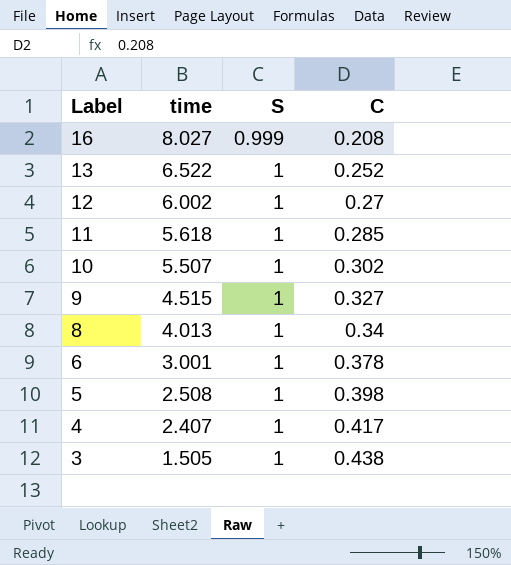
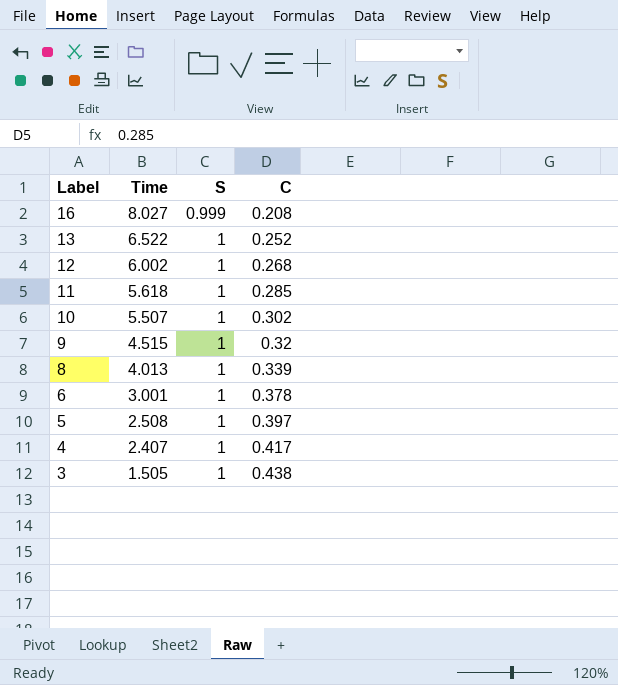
column name: time -> Time
12 | C: 0.27 -> 0.268
9 | C: 0.327 -> 0.32
8 | C: 0.34 -> 0.339
5 | C: 0.398 -> 0.397

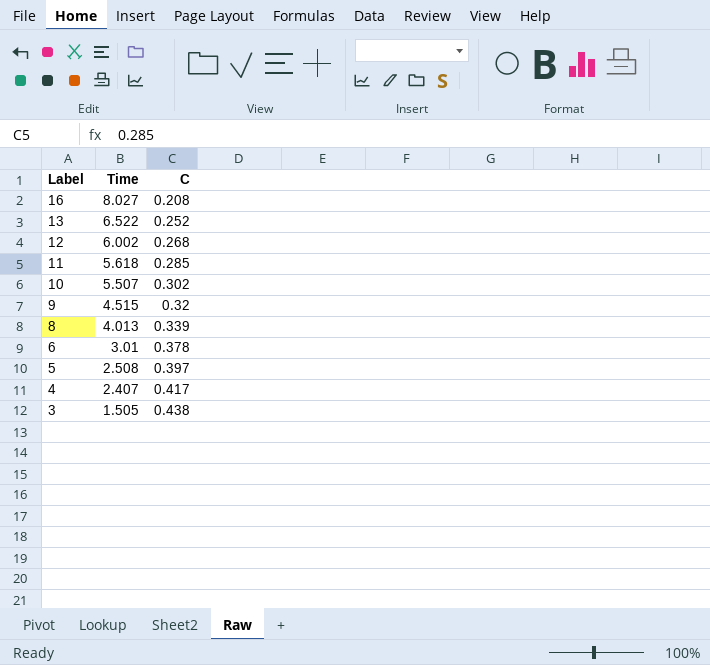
column S | position: 3 -> none
6 | Time: 3.001 -> 3.01

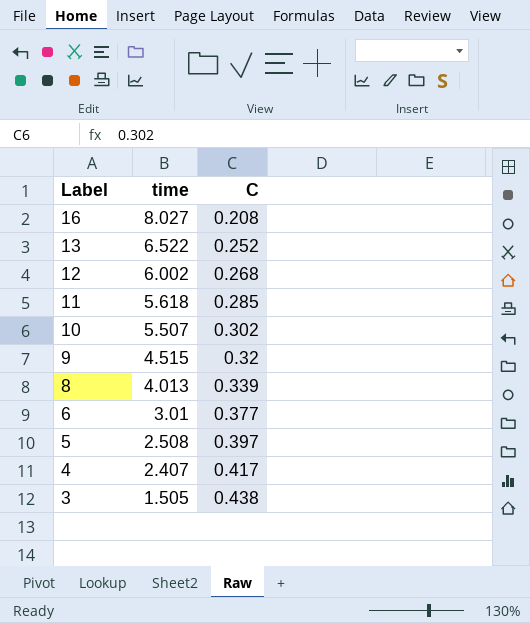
column name: Time -> time
6 | C: 0.378 -> 0.377

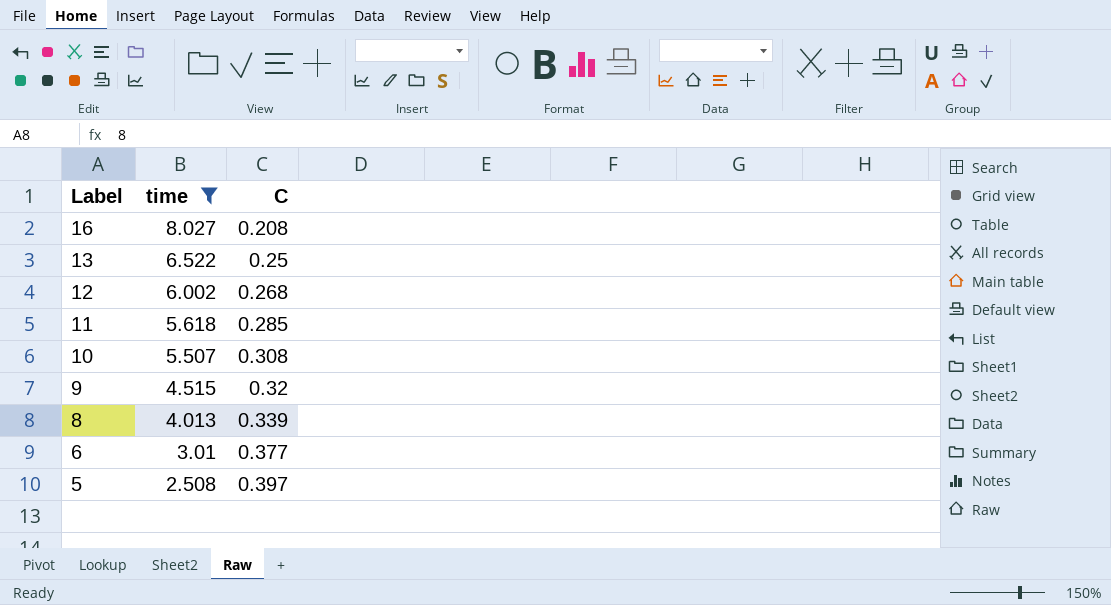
filter: none -> time >= 2.508
13 | C: 0.252 -> 0.25
10 | C: 0.302 -> 0.308

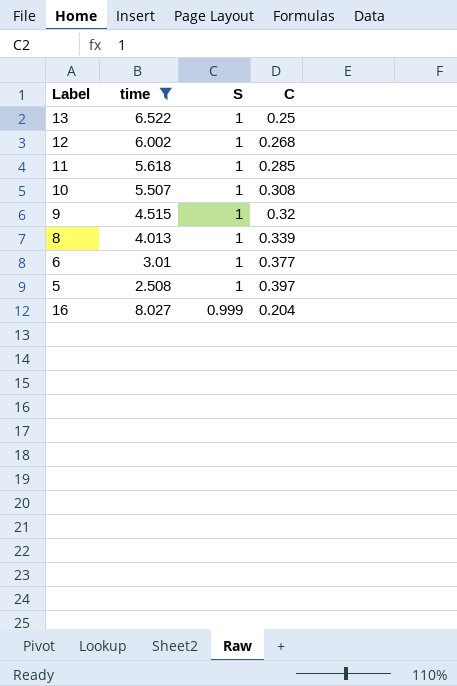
row order: Label descending -> S descending
column S | position: none -> 3
16 | C: 0.208 -> 0.204

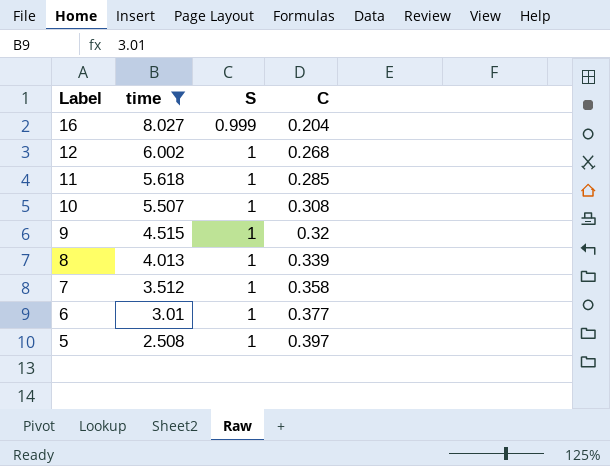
row order: S descending -> Label descending
row 13: 6.522 | 1 | 0.25 -> none
row 7: none -> 3.512 | 1 | 0.358

